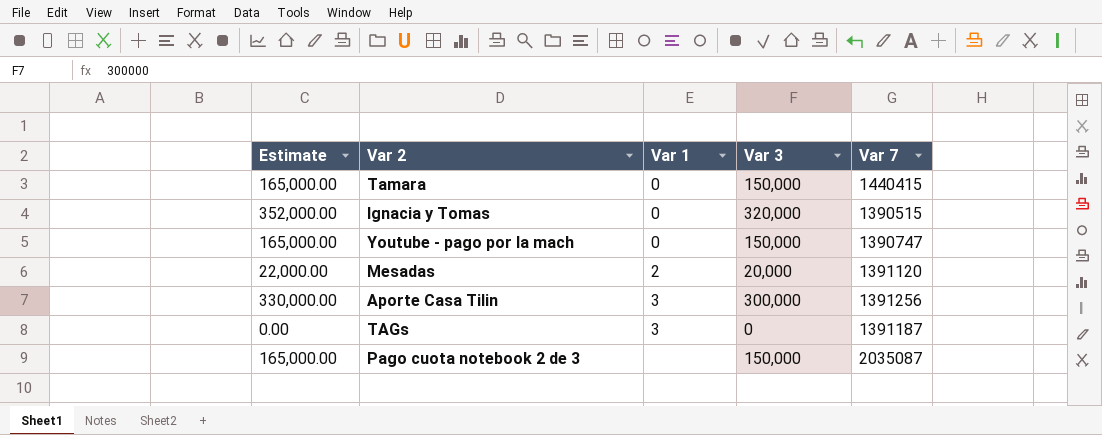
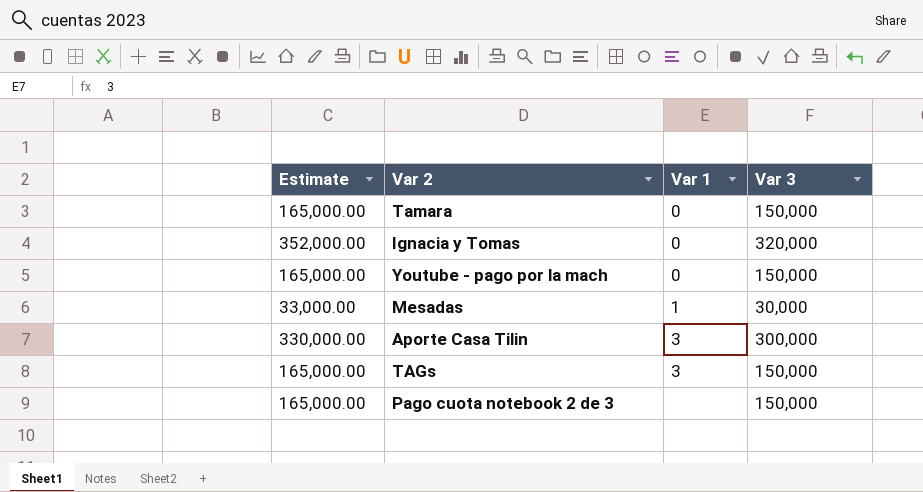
column Var 7 | position: 5 -> none
Mesadas | Estimate: 22,000.00 -> 33,000.00
Mesadas | Var 1: 2 -> 1
Mesadas | Var 3: 20,000 -> 30,000
TAGs | Estimate: 0.00 -> 165,000.00
TAGs | Var 3: 0 -> 150,000

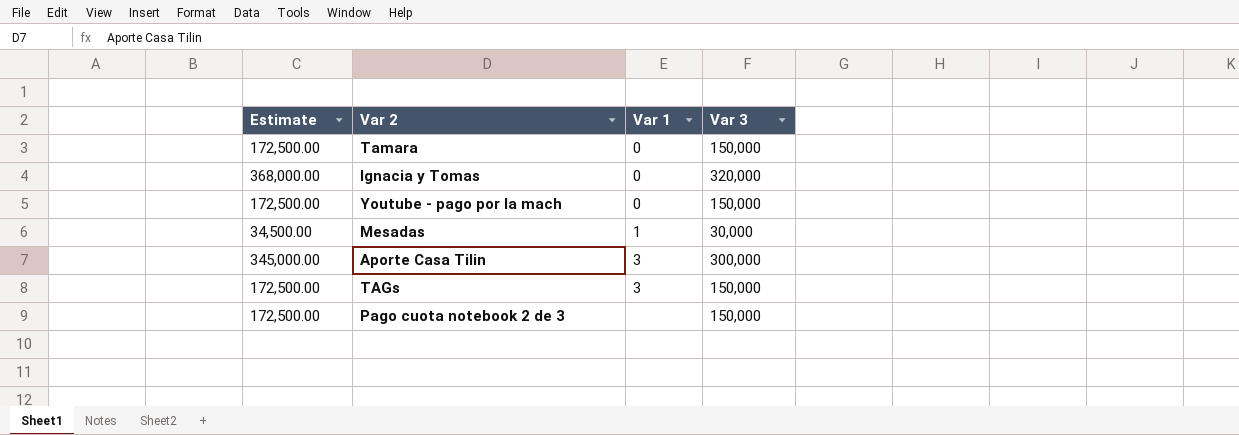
column Estimate | formula: [Var 3] * 1.1 -> [Var 3] * 1.15

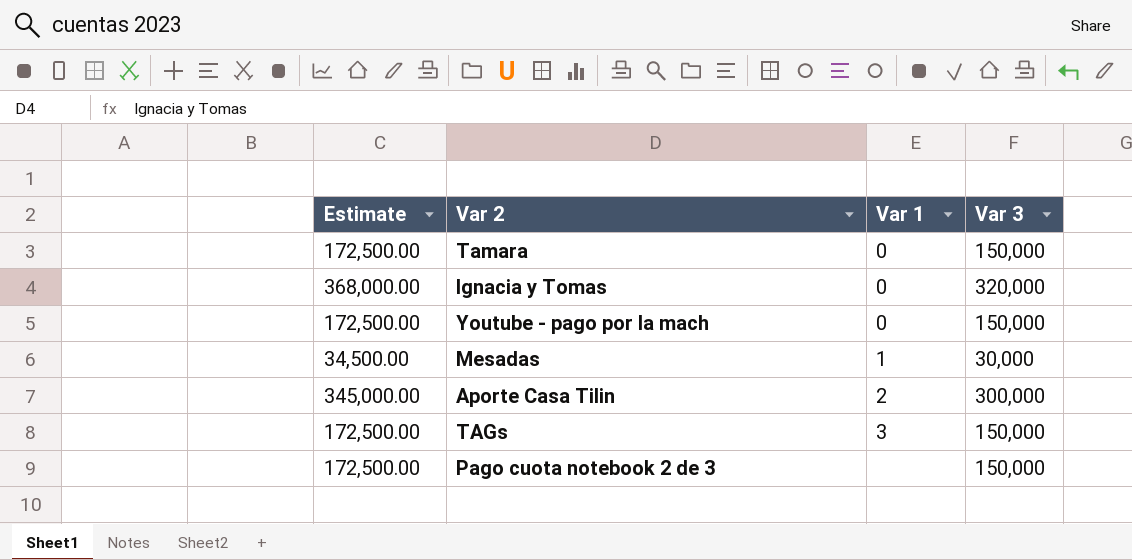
Aporte Casa Tilin | Var 1: 3 -> 2

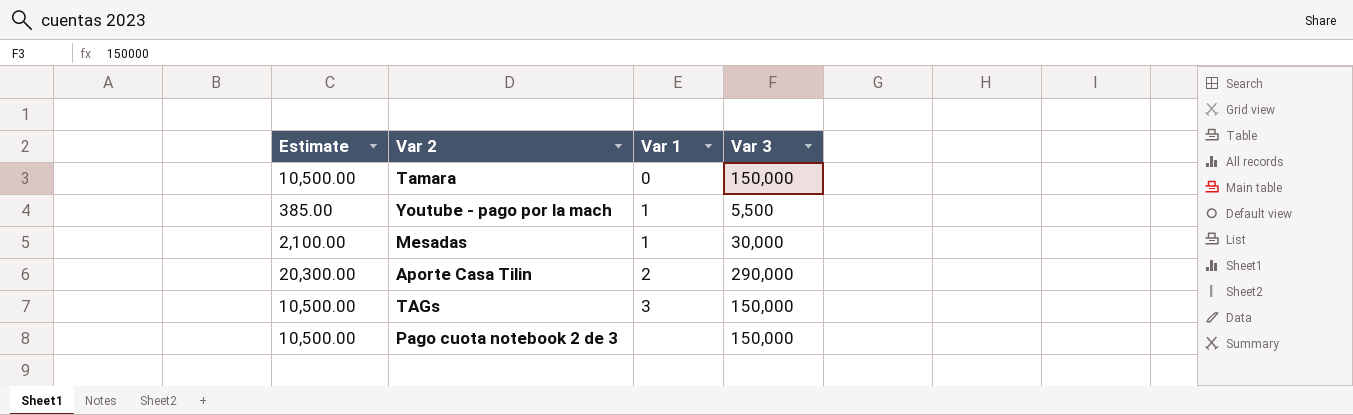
column Estimate | formula: [Var 3] * 1.15 -> [Var 3] * 0.07
row Ignacia y Tomas: 368,000.00 | 0 | 320,000 -> none
Youtube - pago por la mach | Var 1: 0 -> 1
Youtube - pago por la mach | Var 3: 150,000 -> 5,500
Aporte Casa Tilin | Var 3: 300,000 -> 290,000

